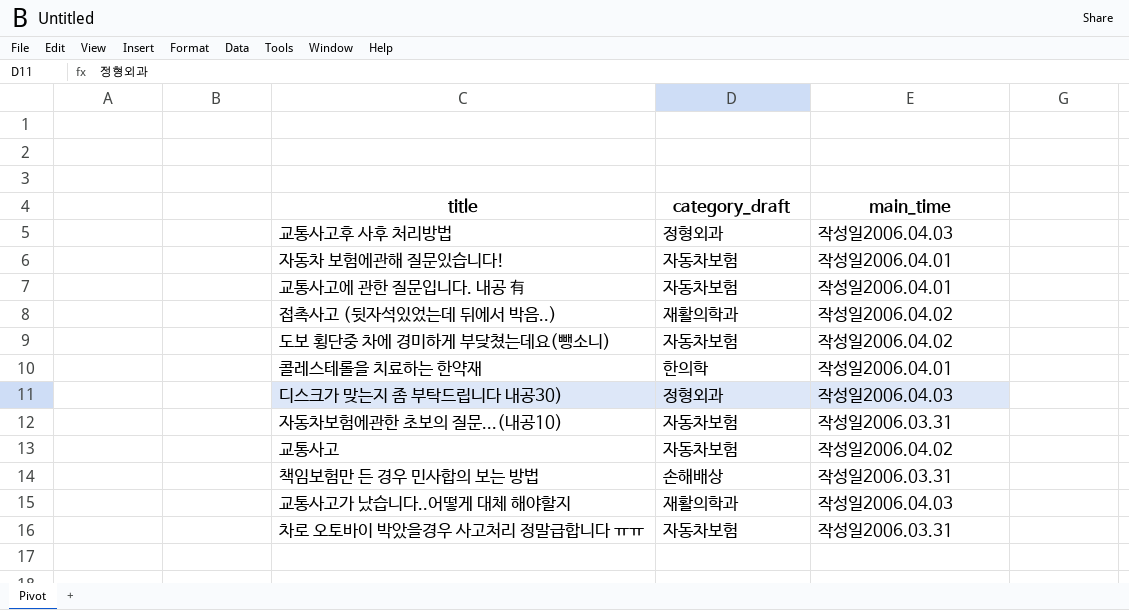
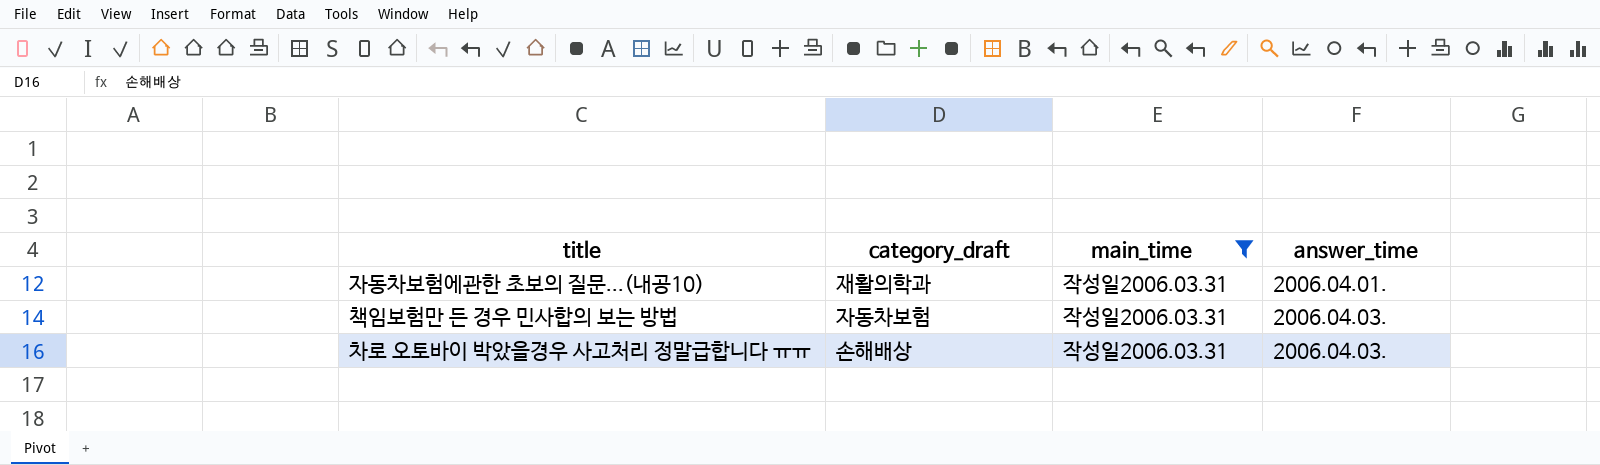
filter: none -> main_time = 작성일2006.03.31
column answer_time | position: none -> 4
자동차보험에관한 초보의 질문...(내공10) | category_draft: 자동차보험 -> 재활의학과
책임보험만 든 경우 민사합의 보는 방법 | category_draft: 손해배상 -> 자동차보험
차로 오토바이 박았을경우 사고처리 정말급합니다 ㅠㅠ | category_draft: 자동차보험 -> 손해배상

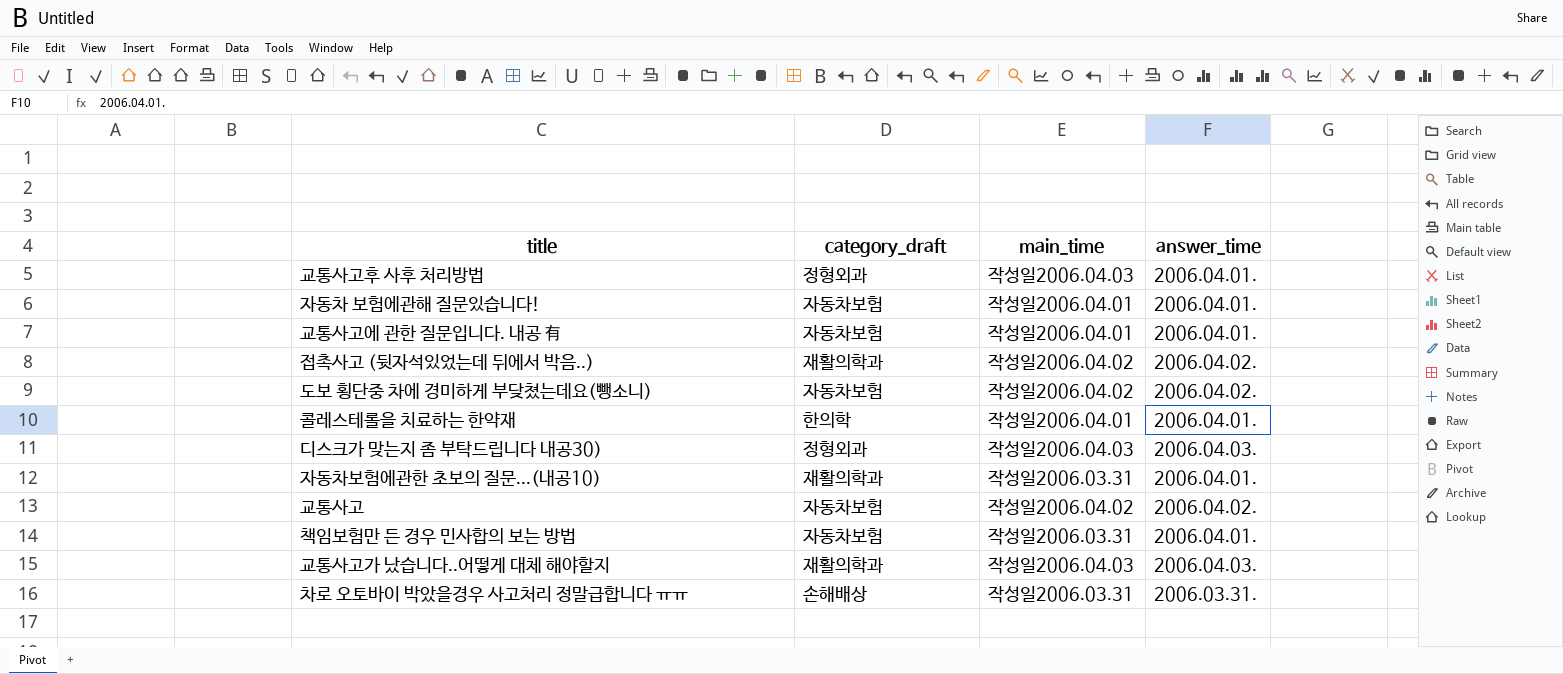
filter: main_time = 작성일2006.03.31 -> none
책임보험만 든 경우 민사합의 보는 방법 | answer_time: 2006.04.03. -> 2006.04.01.
차로 오토바이 박았을경우 사고처리 정말급합니다 ㅠㅠ | answer_time: 2006.04.03. -> 2006.03.31.

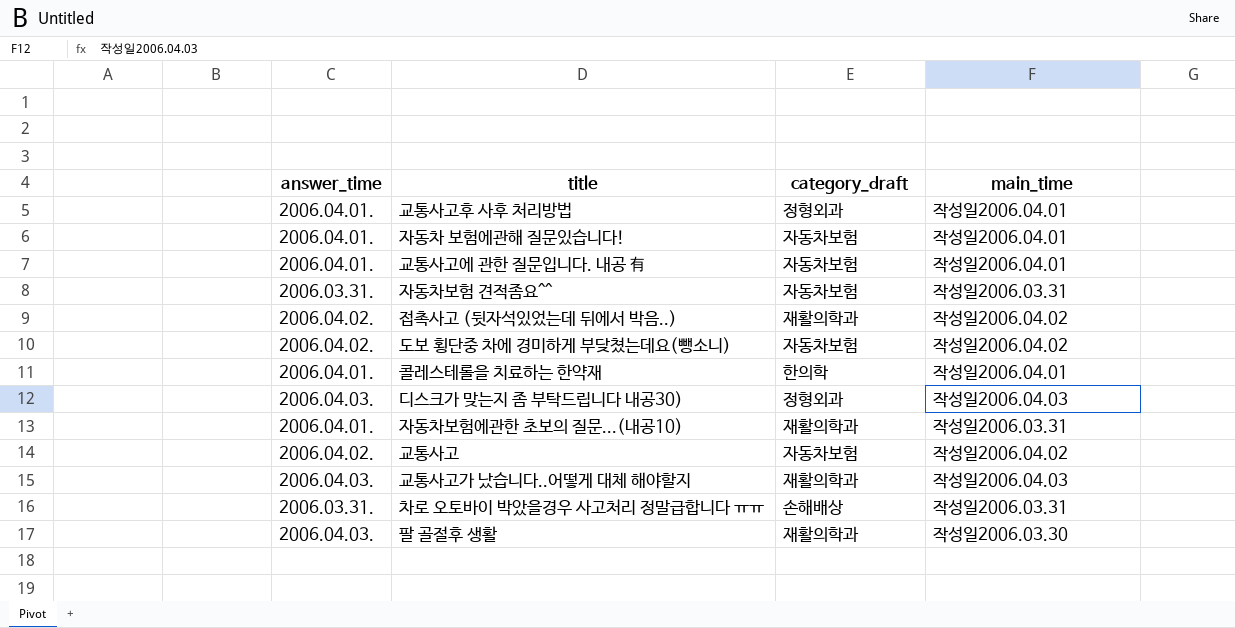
column answer_time | position: 4 -> 1
row 책임보험만 든 경우 민사합의 보는 방법: 자동차보험 | 작성일2006.03.31 | 2006.04.01. -> none
교통사고후 사후 처리방법 | main_time: 작성일2006.04.03 -> 작성일2006.04.01
row 자동차보험 견적좀요^^: none -> 2006.03.31. | 자동차보험 | 작성일2006.03.31
row 팔 골절후 생활: none -> 2006.04.03. | 재활의학과 | 작성일2006.03.30

